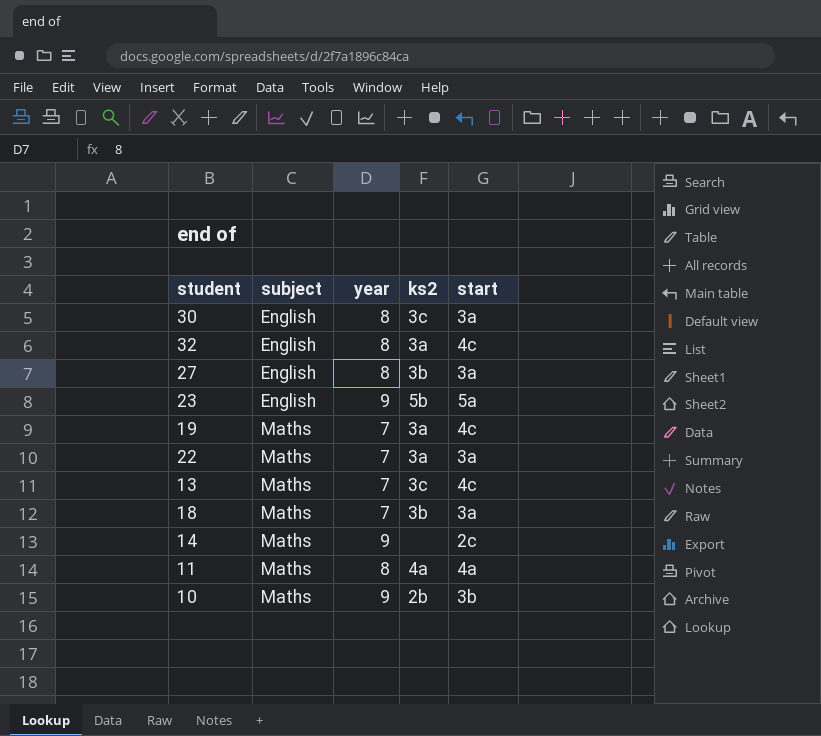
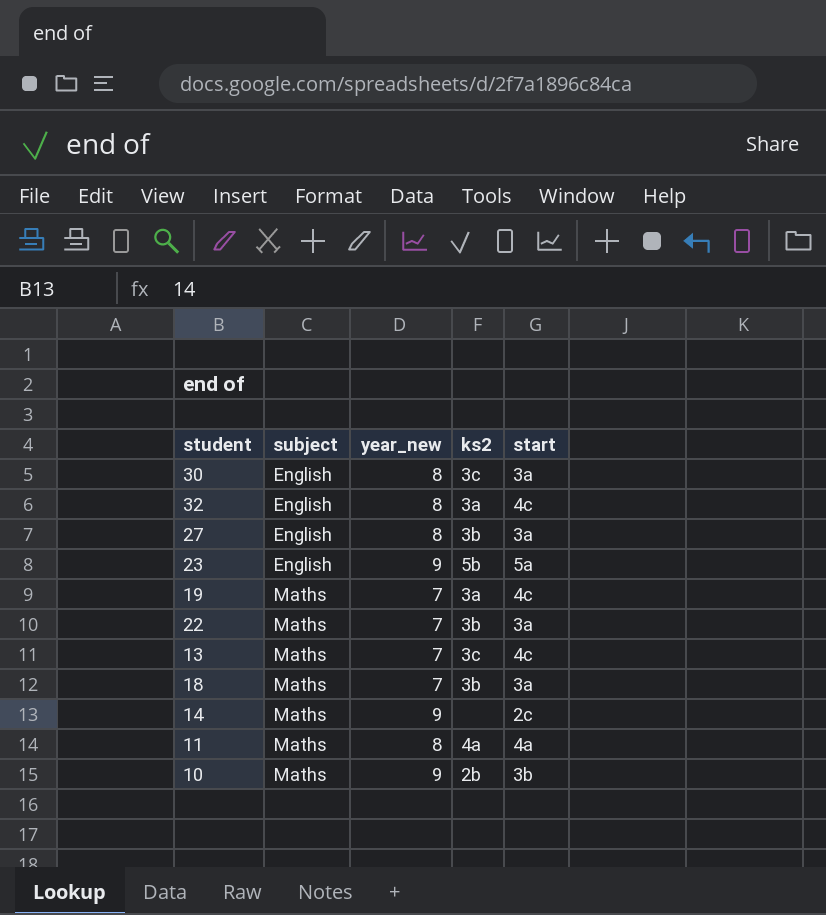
column name: year -> year_new
22 | ks2: 3a -> 3b

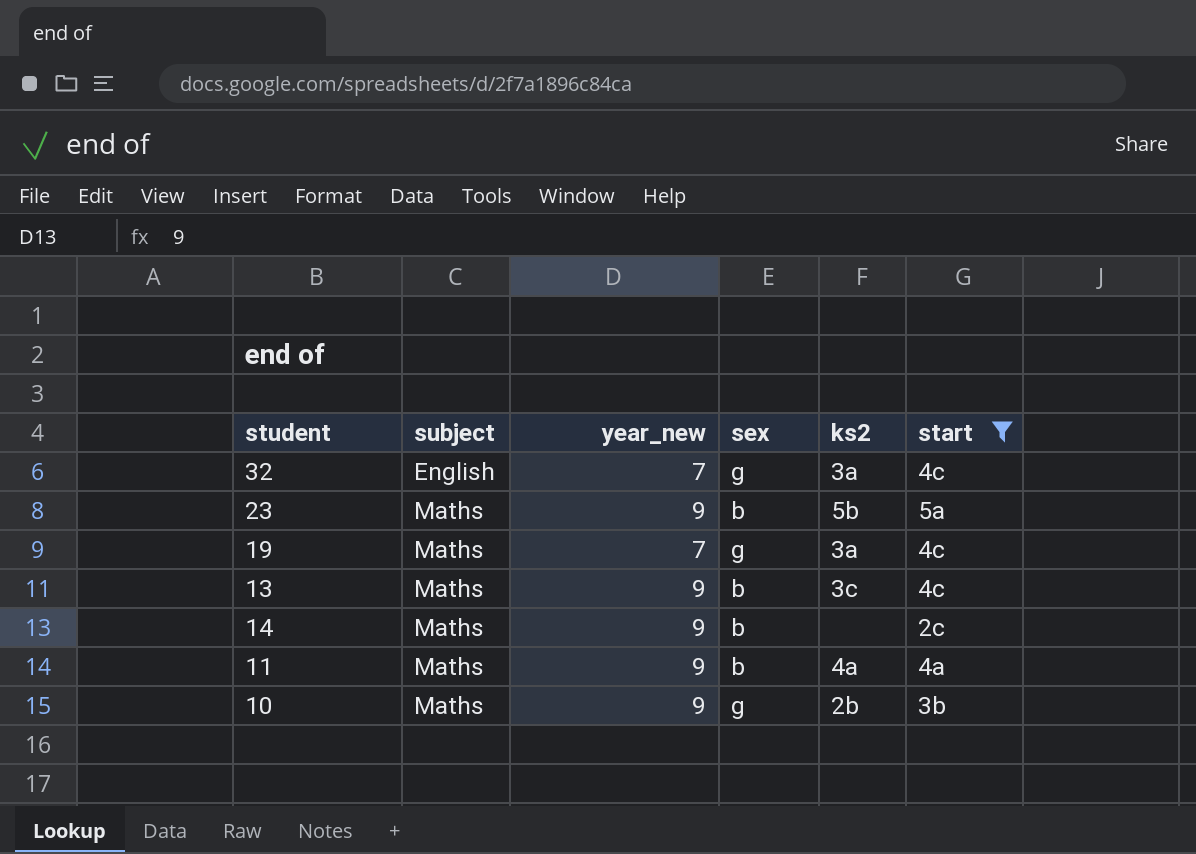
filter: none -> start != 3a
column sex | position: none -> 4
32 | year_new: 8 -> 7
23 | subject: English -> Maths
13 | year_new: 7 -> 9
11 | year_new: 8 -> 9

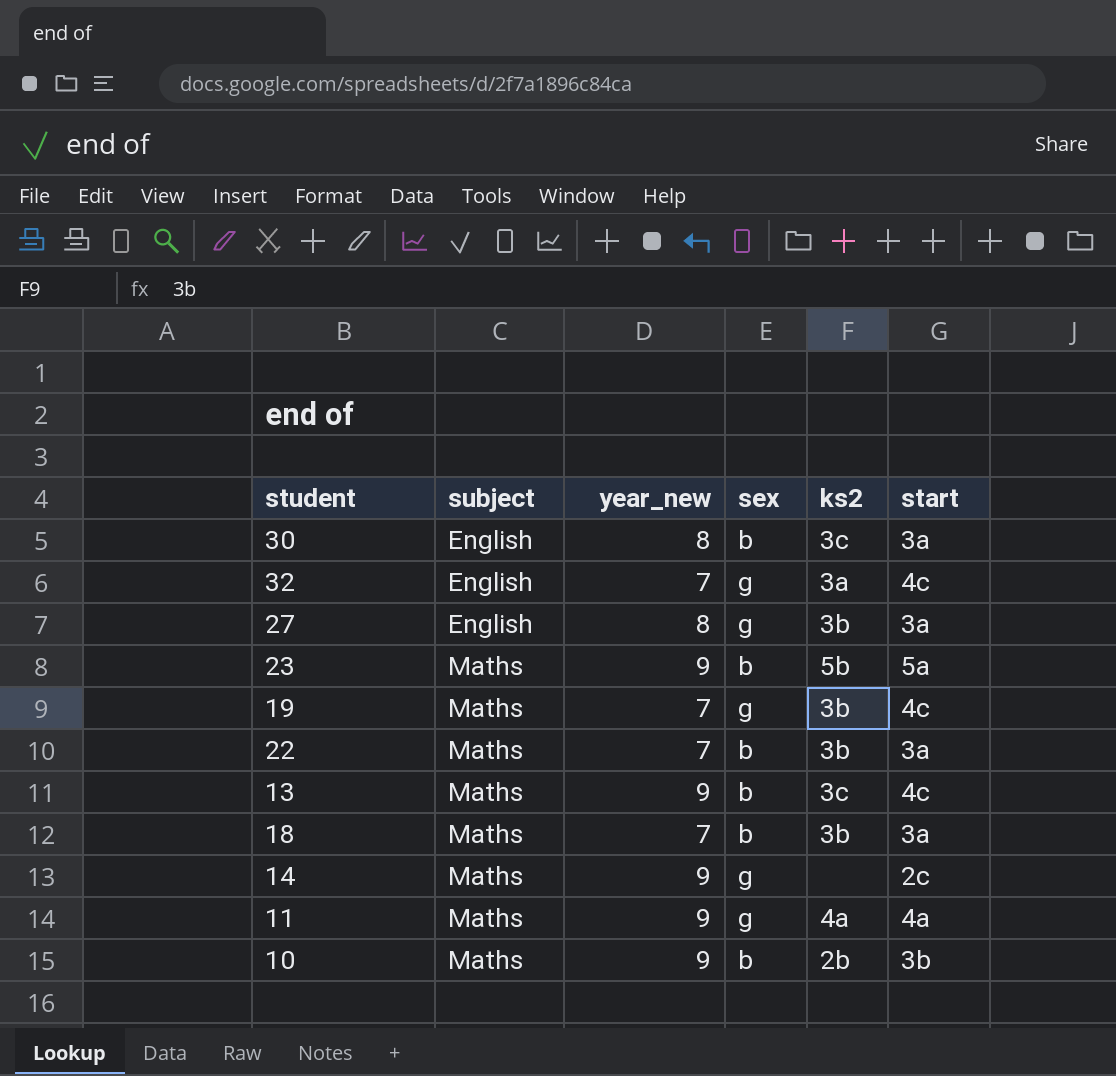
filter: start != 3a -> none
19 | ks2: 3a -> 3b
14 | sex: b -> g
11 | sex: b -> g
10 | sex: g -> b

